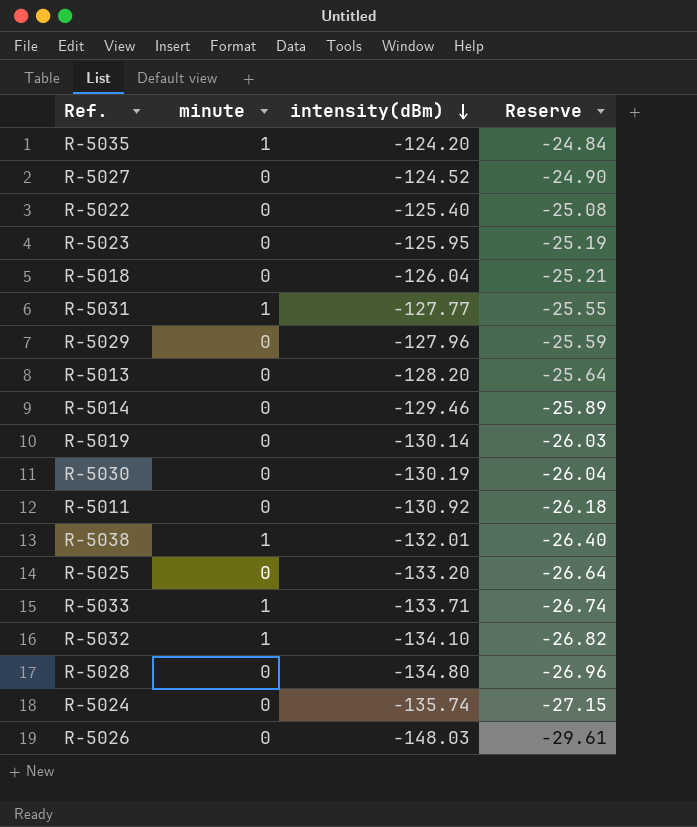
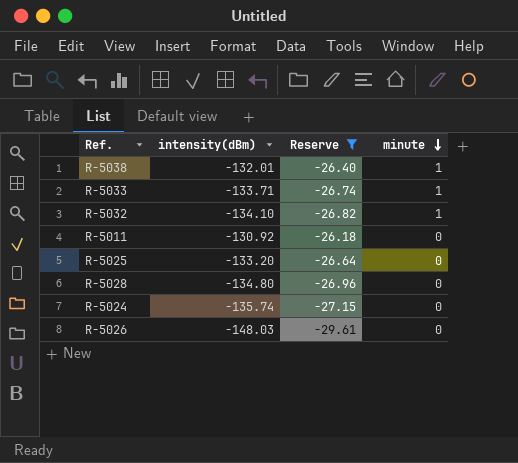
filter: none -> Reserve <= -26.18
row order: intensity(dBm) descending -> minute descending
column minute | position: 2 -> 4

